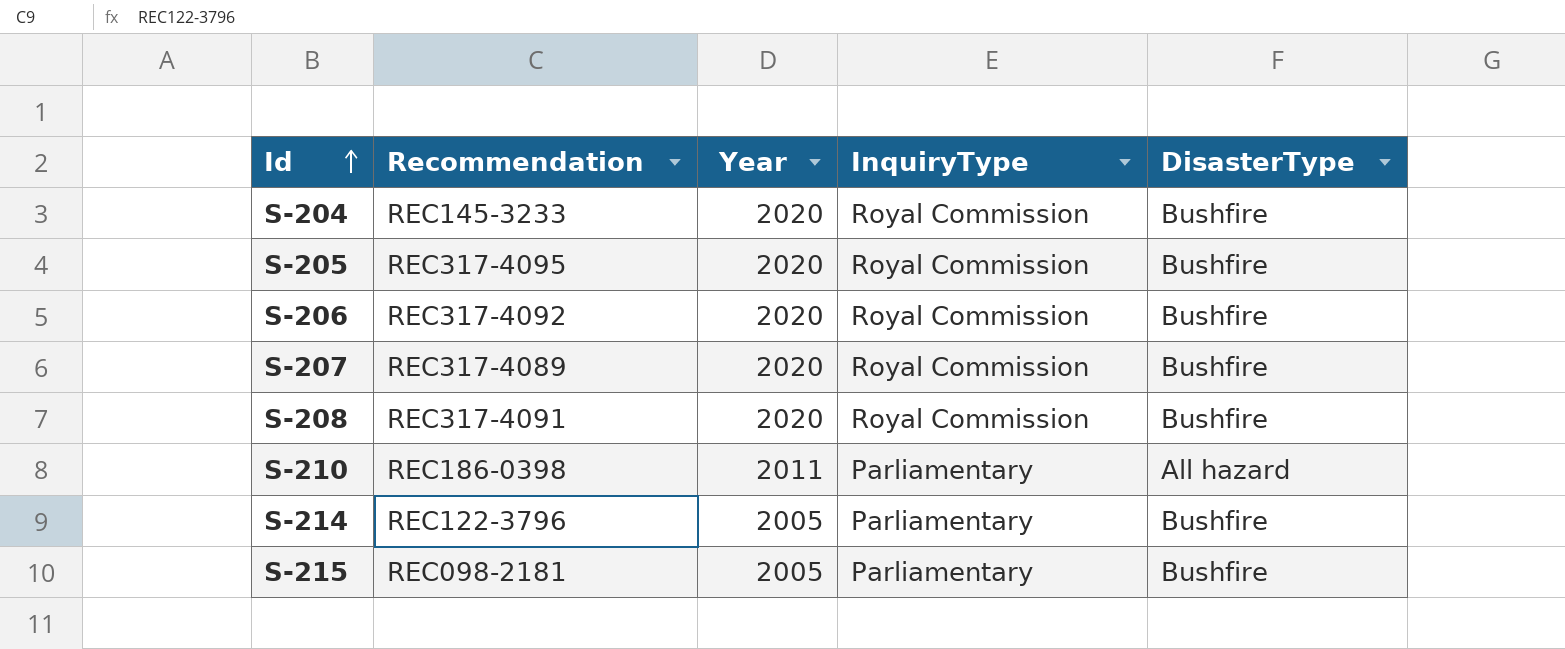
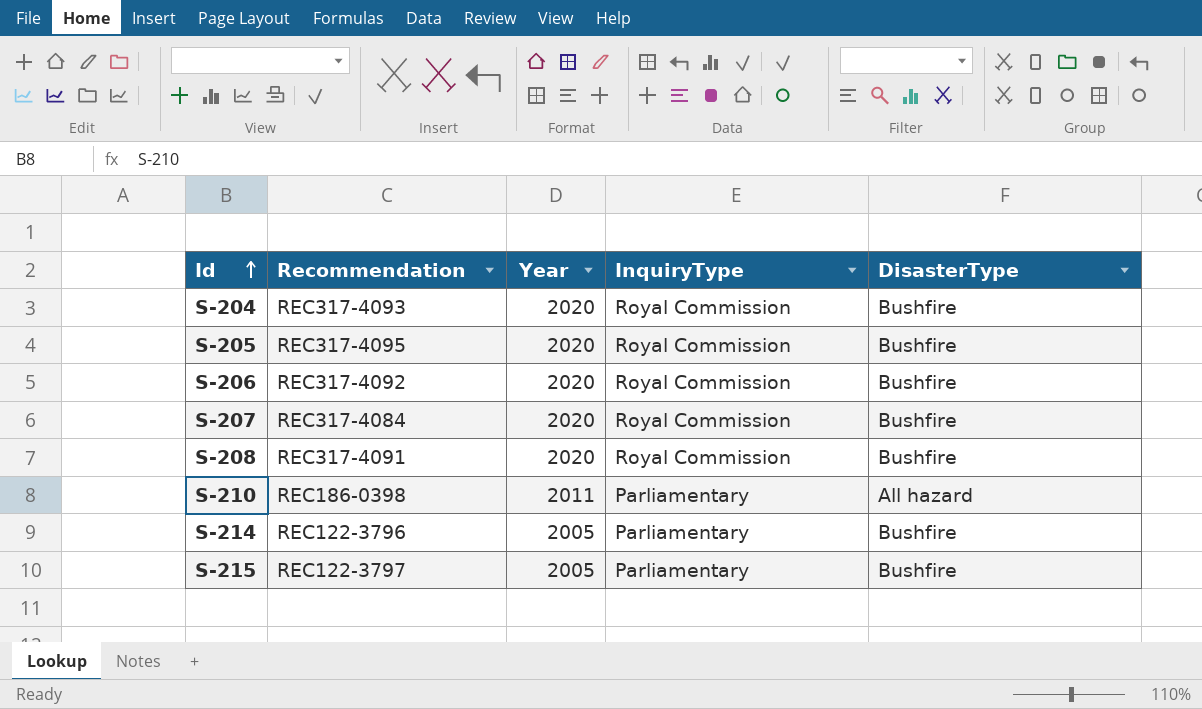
S-204 | Recommendation: REC145-3233 -> REC317-4093
S-207 | Recommendation: REC317-4089 -> REC317-4084
S-215 | Recommendation: REC098-2181 -> REC122-3797

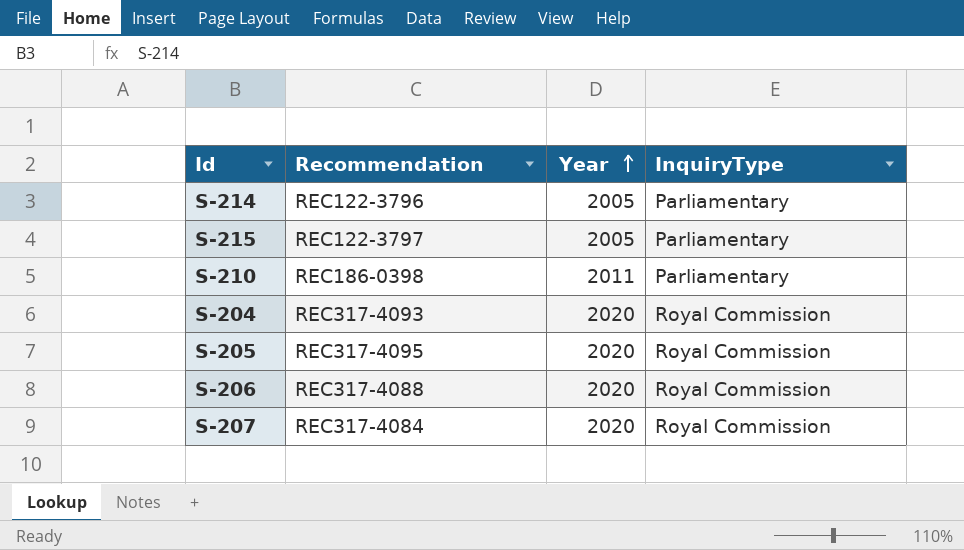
row order: Id ascending -> Year ascending
column DisasterType | position: 5 -> none
row S-208: REC317-4091 | 2020 | Royal Commission | Bushfire -> none
S-206 | Recommendation: REC317-4092 -> REC317-4088

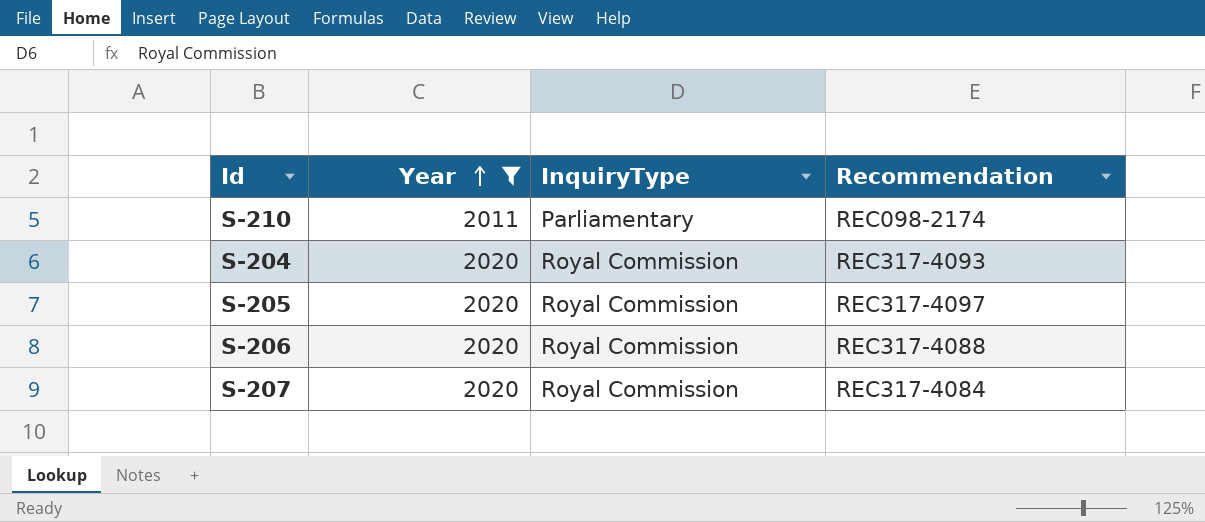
filter: none -> Year != 2005
column Recommendation | position: 2 -> 4
S-210 | Recommendation: REC186-0398 -> REC098-2174
S-205 | Recommendation: REC317-4095 -> REC317-4097

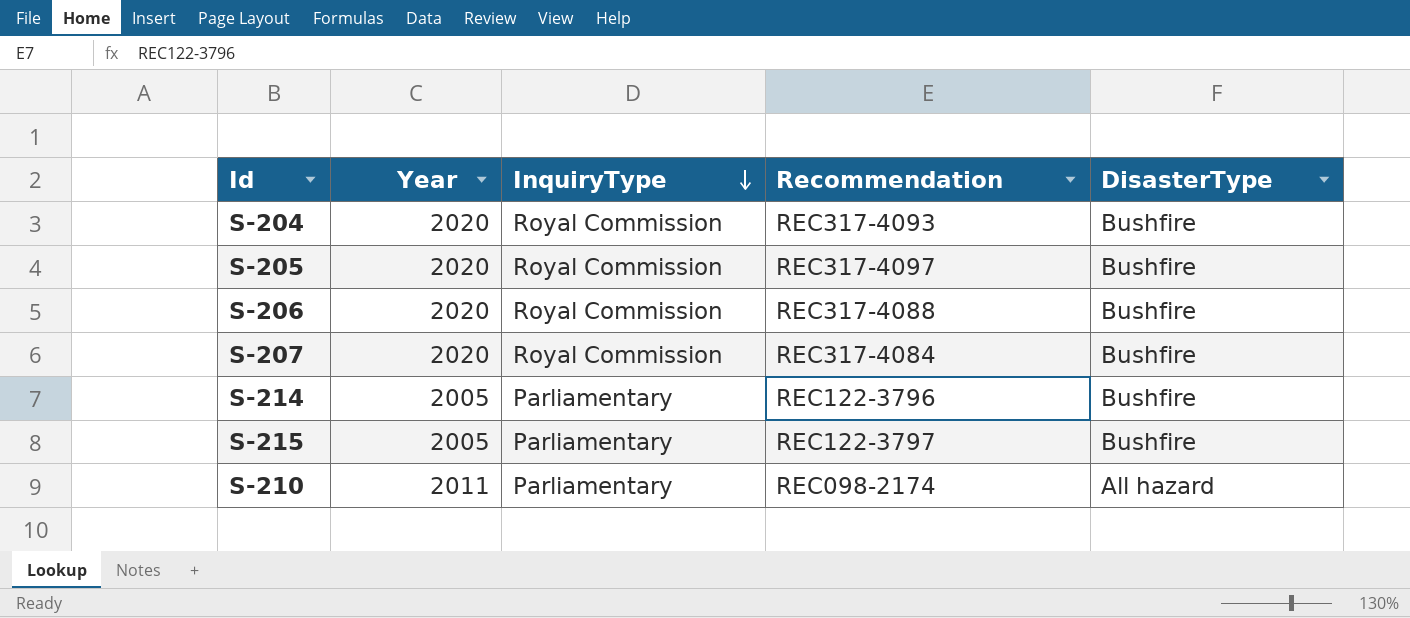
filter: Year != 2005 -> none
row order: Year ascending -> InquiryType descending
column DisasterType | position: none -> 5

